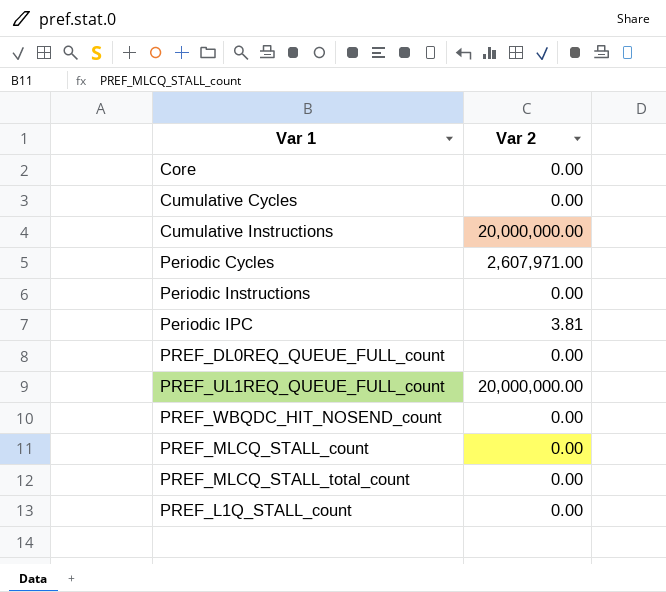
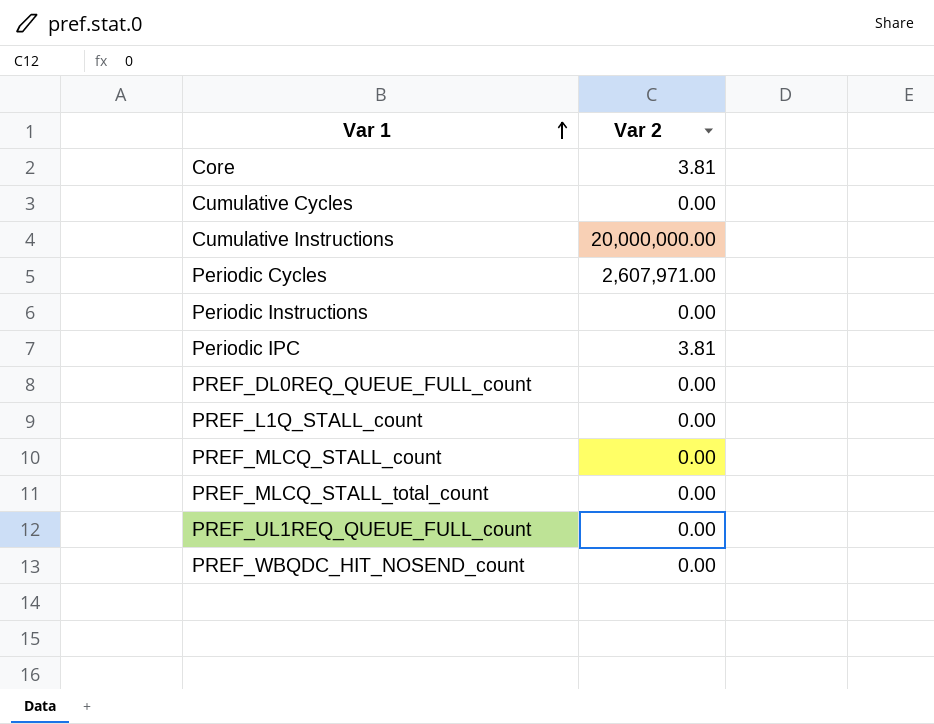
row order: none -> Var 1 ascending
Core | Var 2: 0.00 -> 3.81
PREF_UL1REQ_QUEUE_FULL_count | Var 2: 20,000,000.00 -> 0.00

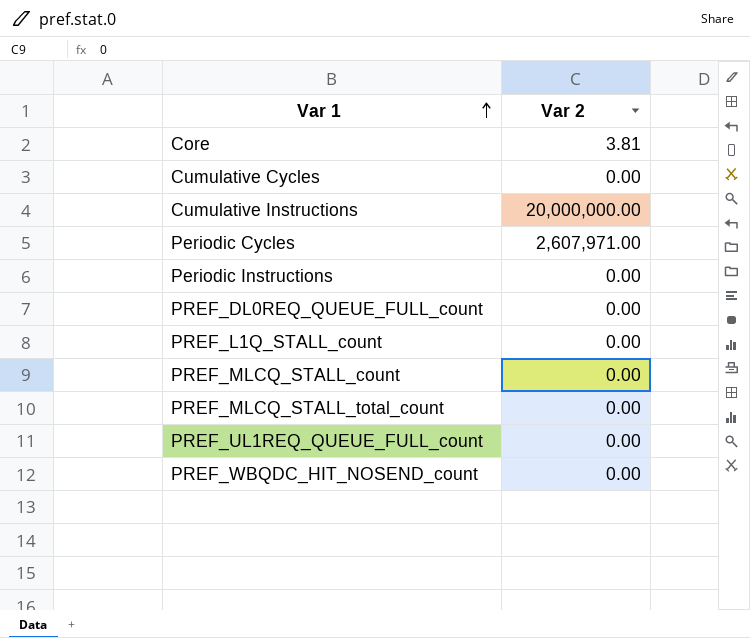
row Periodic IPC: 3.81 -> none

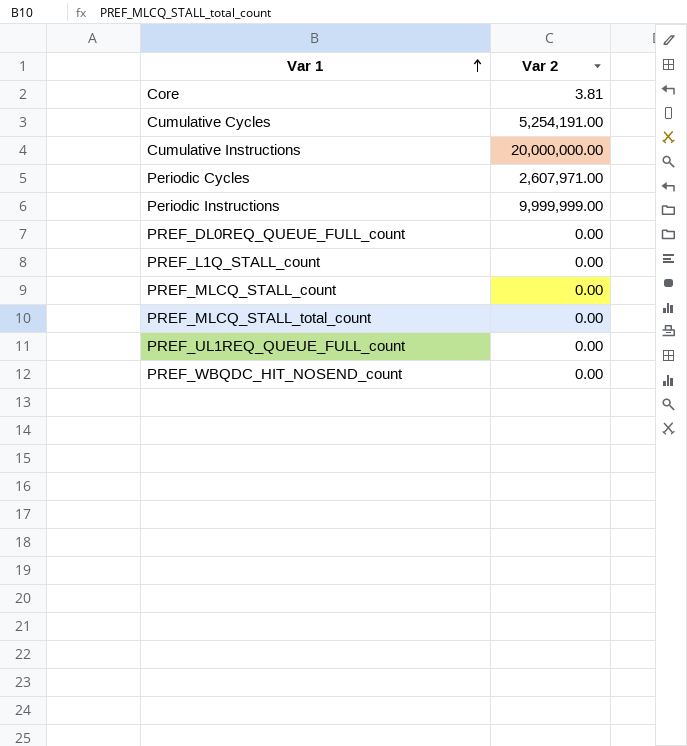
Cumulative Cycles | Var 2: 0.00 -> 5,254,191.00
Periodic Instructions | Var 2: 0.00 -> 9,999,999.00

